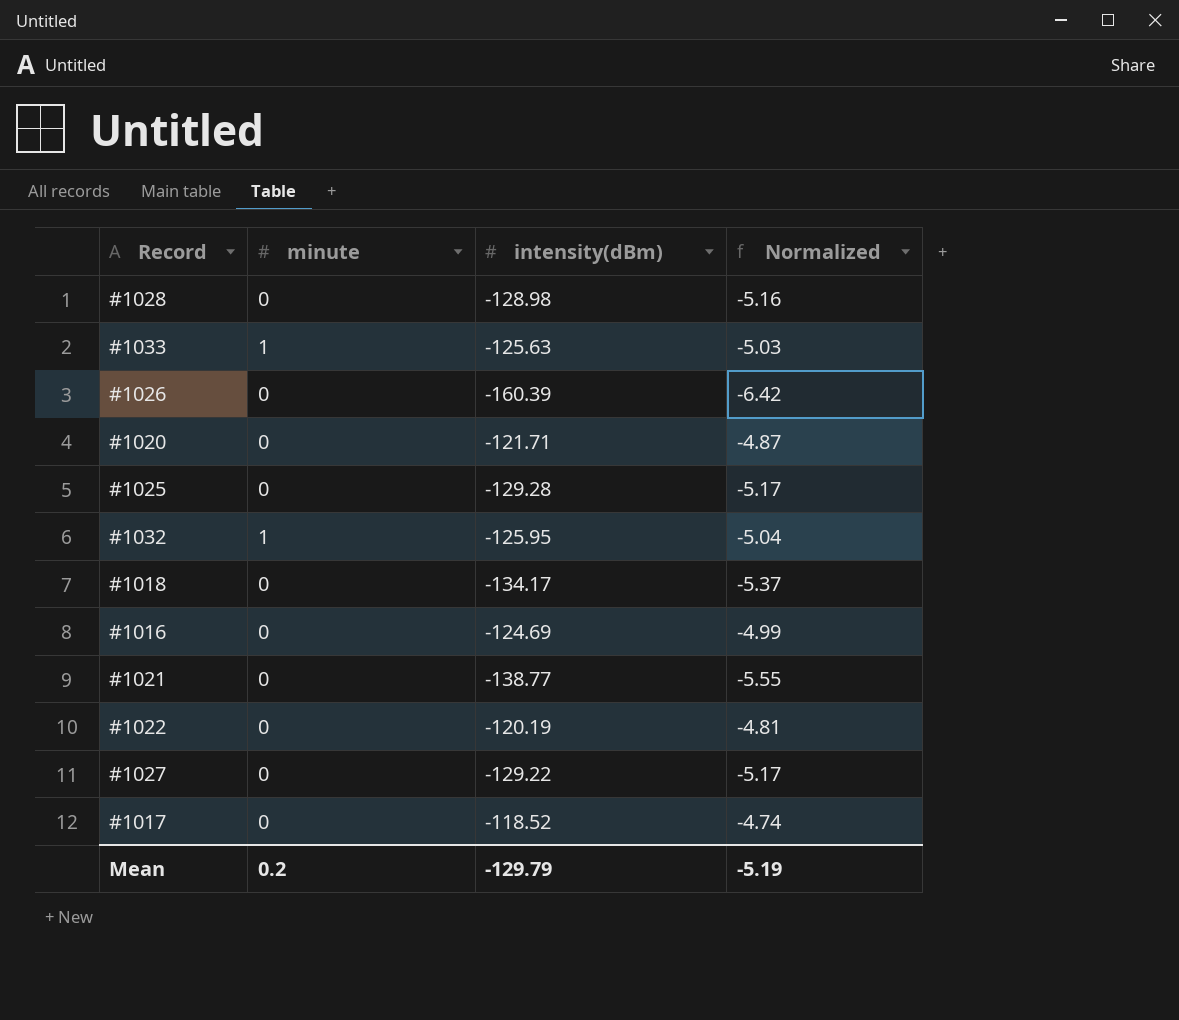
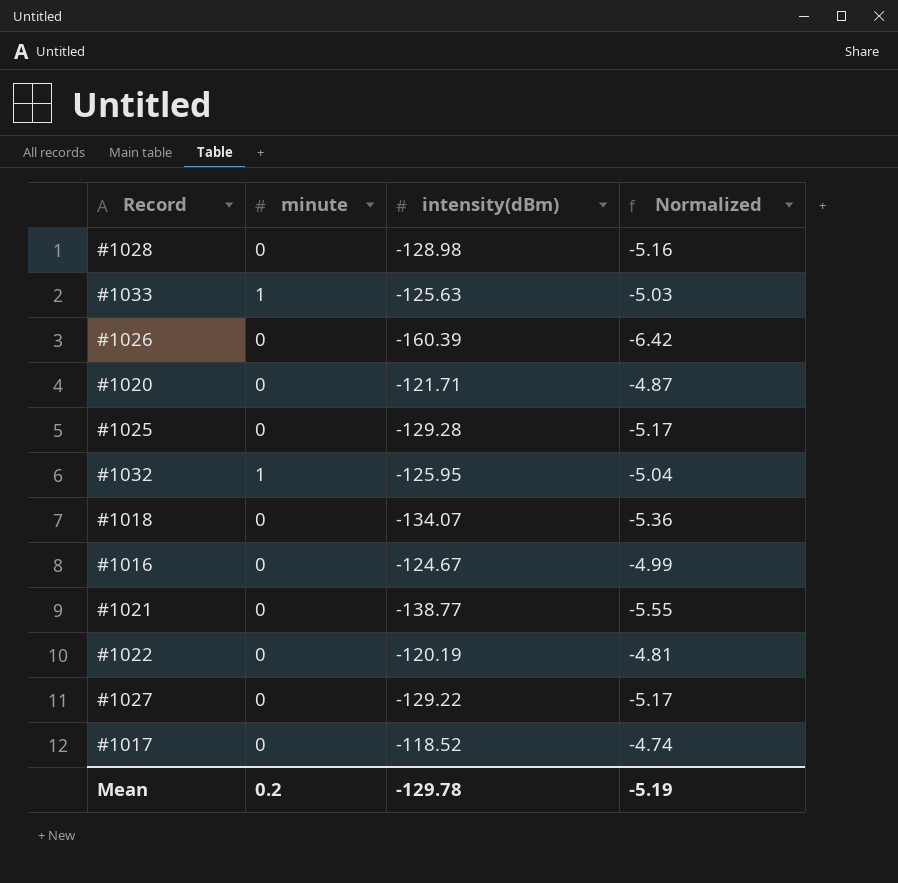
#1018 | intensity(dBm): -134.17 -> -134.07
#1018 | Normalized: -5.37 -> -5.36
#1016 | intensity(dBm): -124.69 -> -124.67
Mean | intensity(dBm): -129.79 -> -129.78

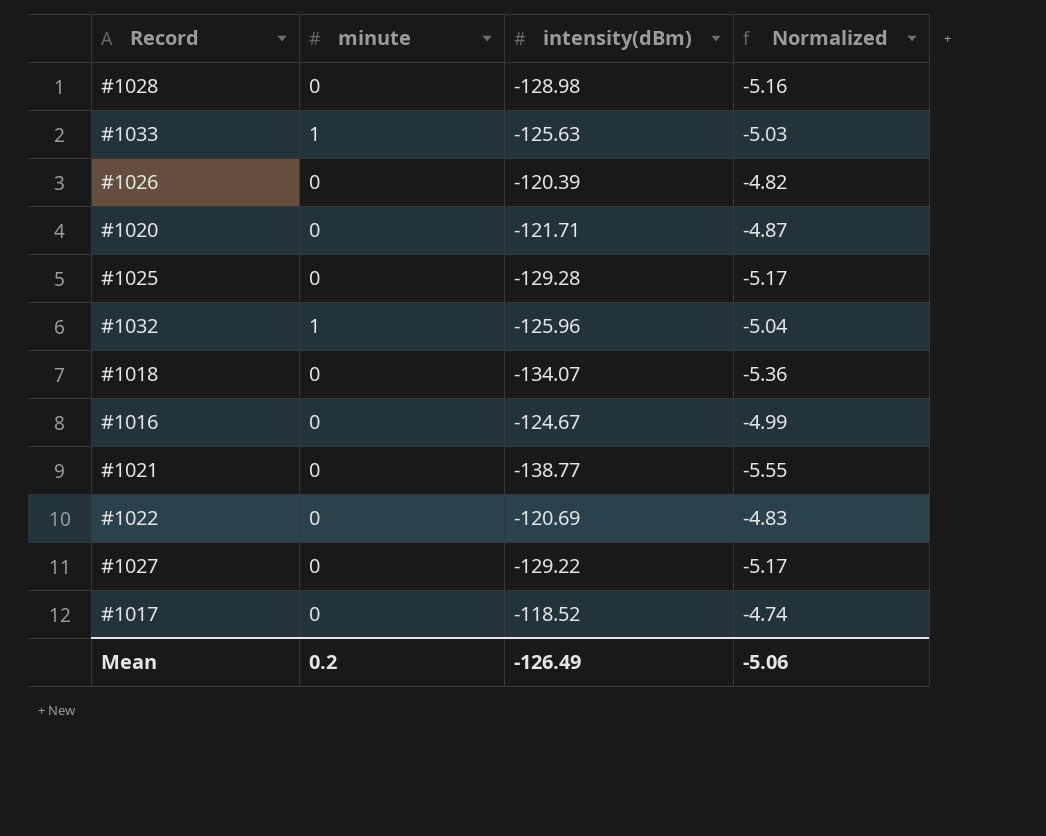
#1026 | intensity(dBm): -160.39 -> -120.39
#1026 | Normalized: -6.42 -> -4.82
#1032 | intensity(dBm): -125.95 -> -125.96
#1022 | intensity(dBm): -120.19 -> -120.69
#1022 | Normalized: -4.81 -> -4.83
Mean | intensity(dBm): -129.78 -> -126.49
Mean | Normalized: -5.19 -> -5.06

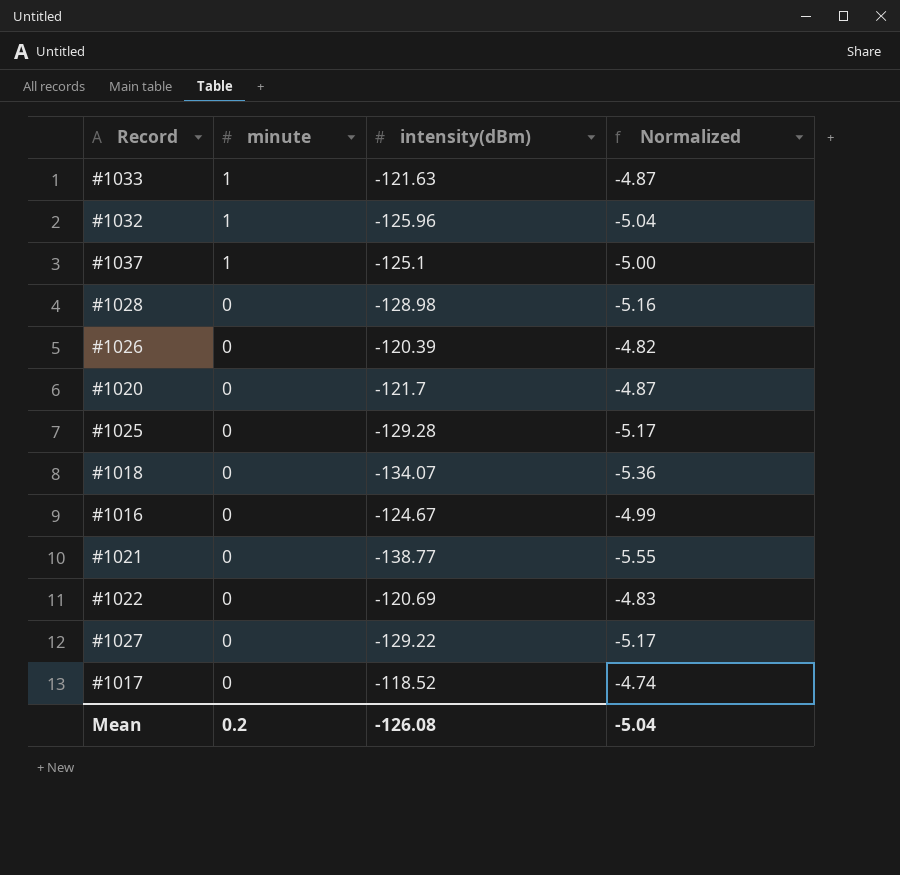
row order: none -> minute descending
#1033 | intensity(dBm): -125.63 -> -121.63
#1033 | Normalized: -5.03 -> -4.87
row #1037: none -> 1 | -125.1 | -5.00
#1020 | intensity(dBm): -121.71 -> -121.7
Mean | intensity(dBm): -126.49 -> -126.08
Mean | Normalized: -5.06 -> -5.04

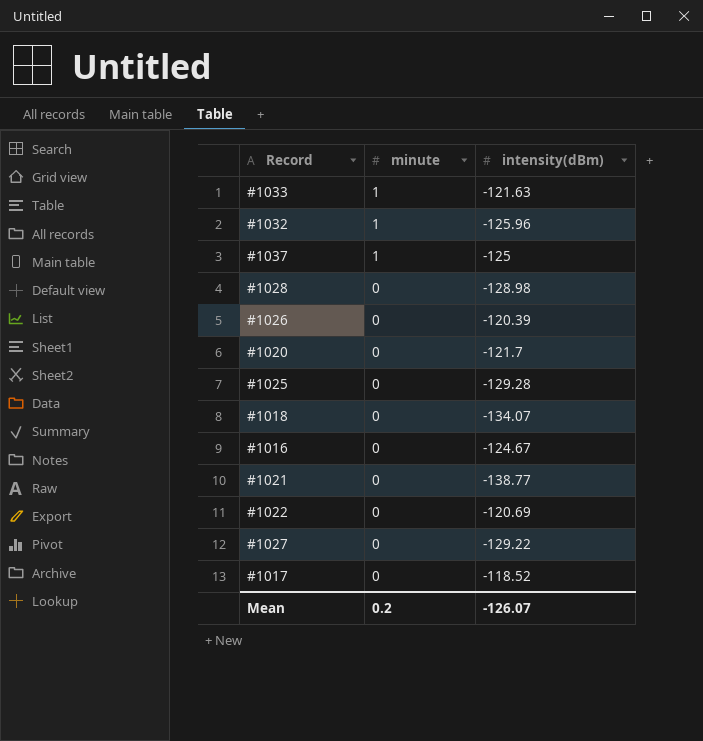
column Normalized | formula: [intensity(dBm)] * 0.04 -> none
#1037 | intensity(dBm): -125.1 -> -125
Mean | intensity(dBm): -126.08 -> -126.07

